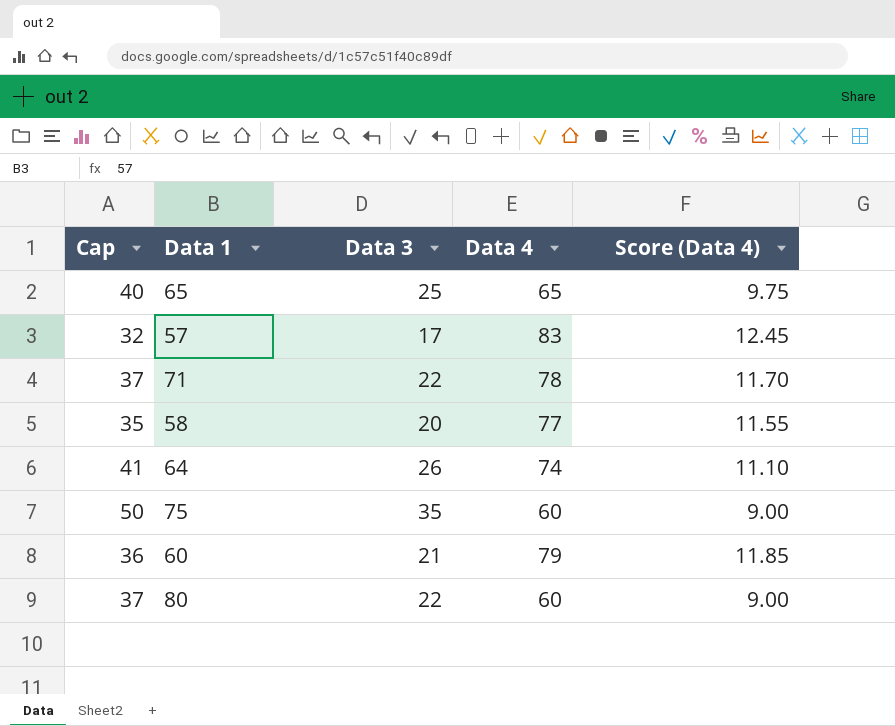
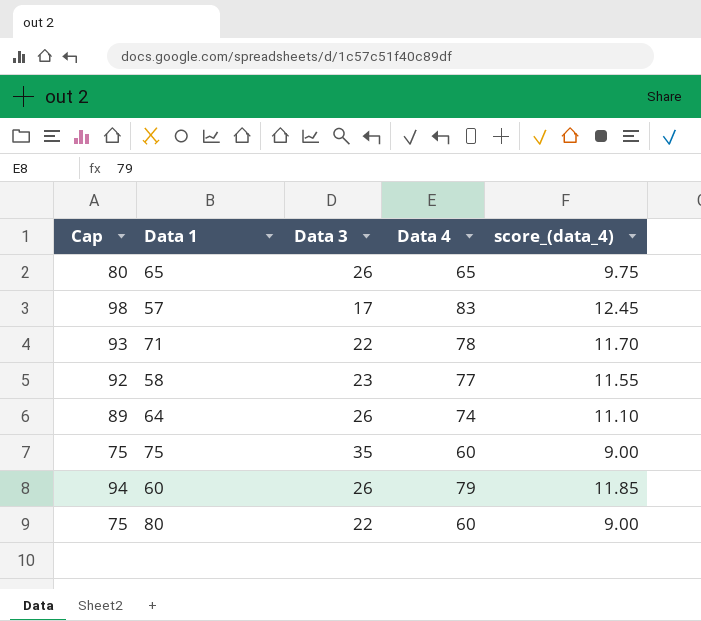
column Cap | formula: [Data 3] + 15 -> [Data 4] + 15
column name: Score (Data 4) -> score_(data_4)
65 | Data 3: 25 -> 26
58 | Data 3: 20 -> 23
60 | Data 3: 21 -> 26

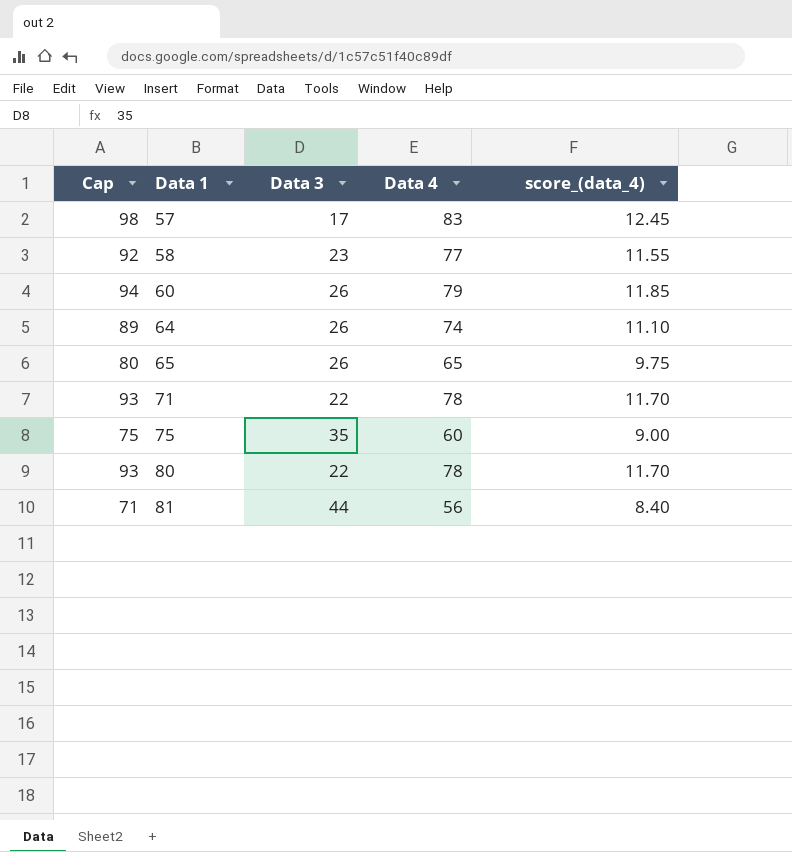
row order: none -> Data 1 ascending
80 | Cap: 75 -> 93
80 | Data 4: 60 -> 78
80 | score_(data_4): 9.00 -> 11.70
row 81: none -> 71 | 44 | 56 | 8.40

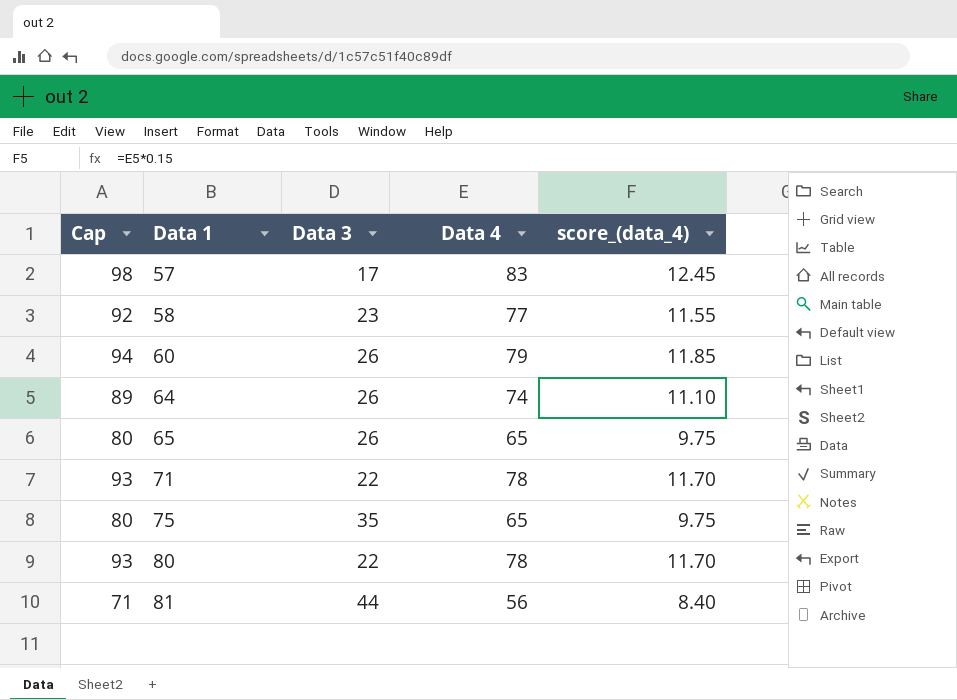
75 | Cap: 75 -> 80
75 | Data 4: 60 -> 65
75 | score_(data_4): 9.00 -> 9.75

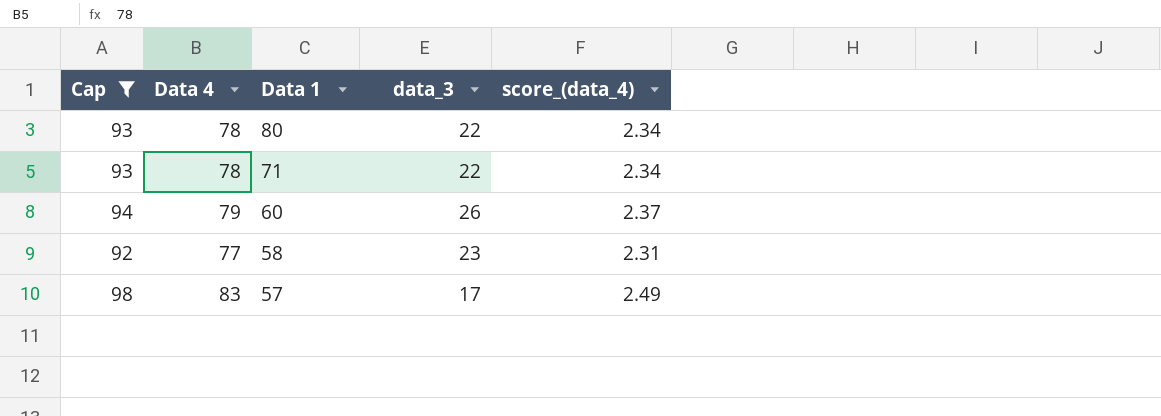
filter: none -> Cap >= 92
row order: Data 1 ascending -> Data 1 descending
column Data 4 | position: 4 -> 2
column name: Data 3 -> data_3
column score_(data_4) | formula: [Data 4] * 0.15 -> [Data 4] * 0.03

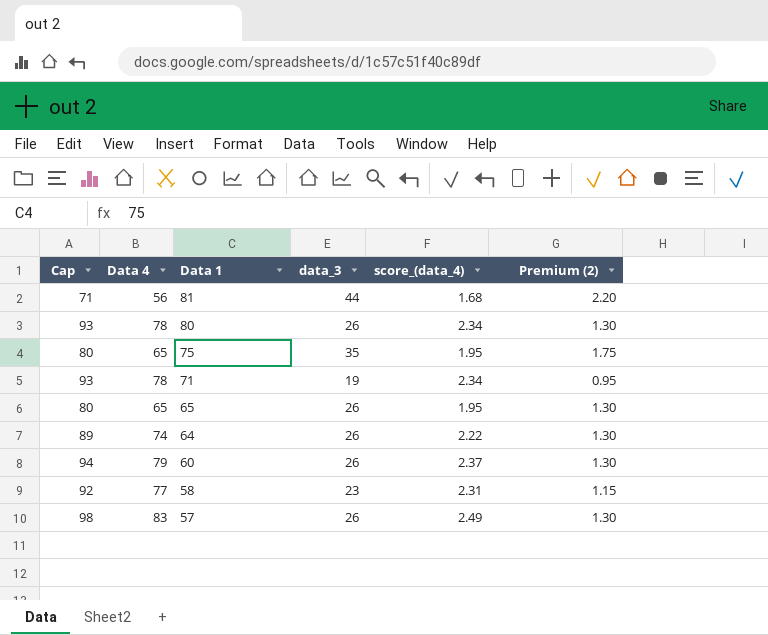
filter: Cap >= 92 -> none
column Premium (2) | formula: none -> [data_3] * 0.05
80 | data_3: 22 -> 26
71 | data_3: 22 -> 19
57 | data_3: 17 -> 26

